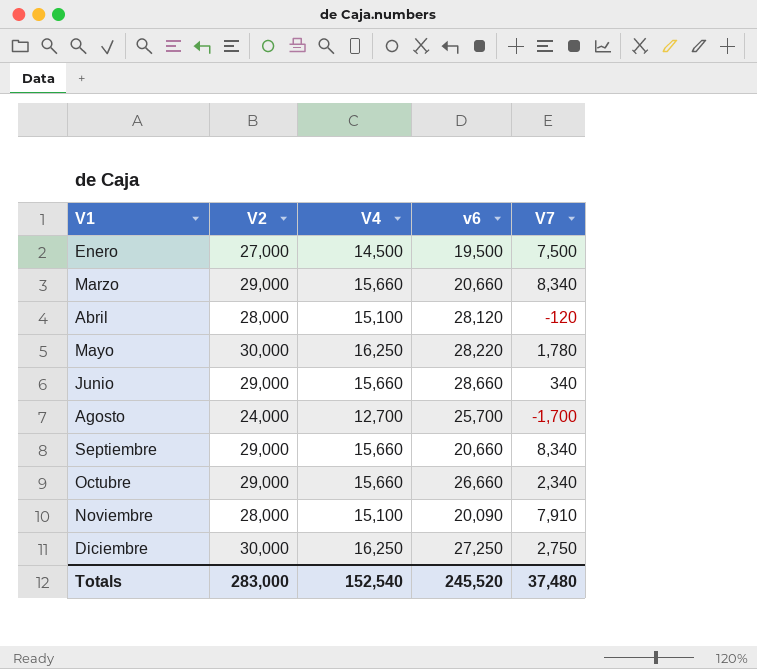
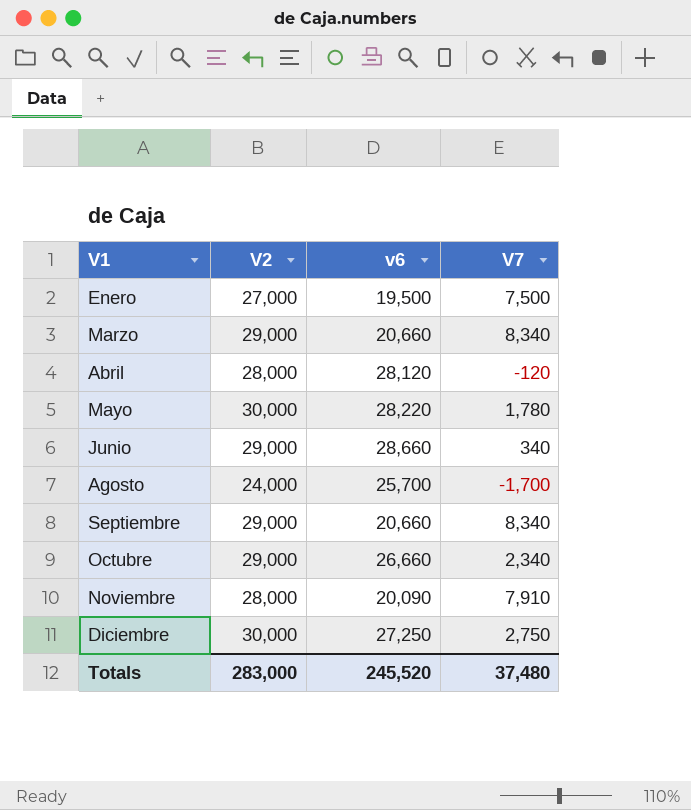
column V4 | position: 3 -> none

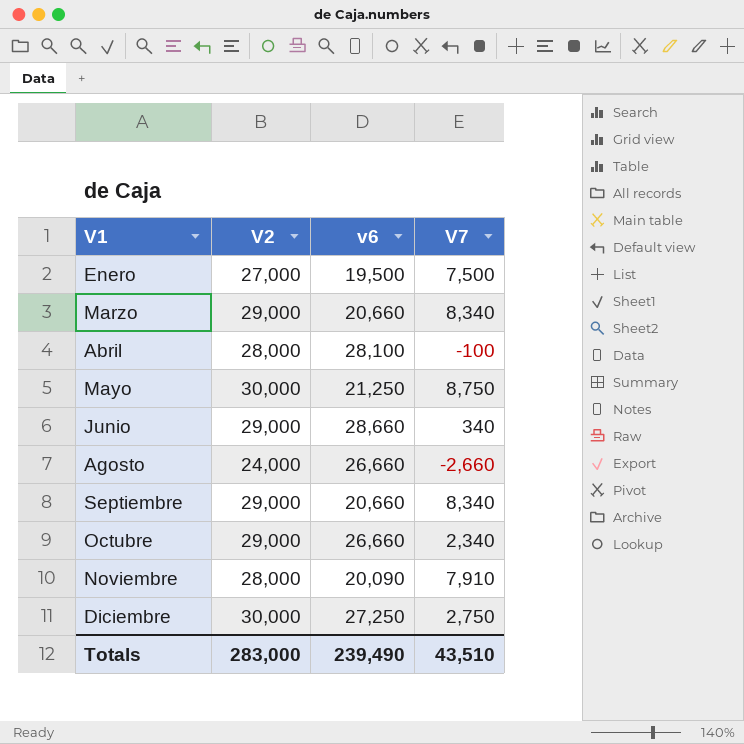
Abril | v6: 28,120 -> 28,100
Abril | V7: -120 -> -100
Mayo | v6: 28,220 -> 21,250
Mayo | V7: 1,780 -> 8,750
Agosto | v6: 25,700 -> 26,660
Agosto | V7: -1,700 -> -2,660
Totals | v6: 245,520 -> 239,490
Totals | V7: 37,480 -> 43,510

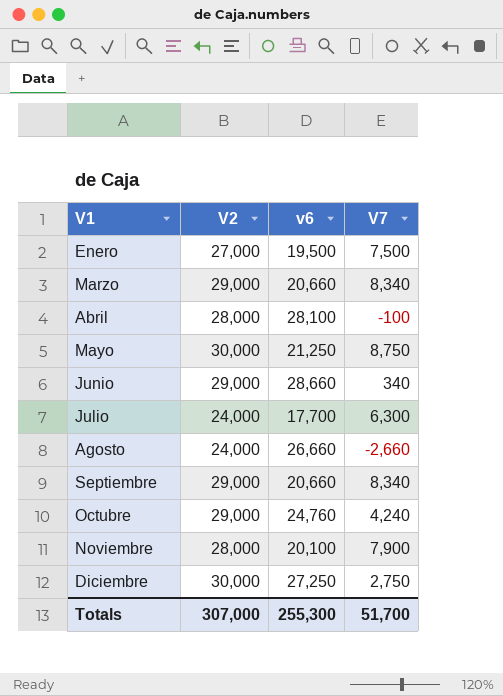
row Julio: none -> 24,000 | 17,700 | 6,300
Octubre | v6: 26,660 -> 24,760
Octubre | V7: 2,340 -> 4,240
Noviembre | v6: 20,090 -> 20,100
Noviembre | V7: 7,910 -> 7,900
Totals | V2: 283,000 -> 307,000
Totals | v6: 239,490 -> 255,300
Totals | V7: 43,510 -> 51,700

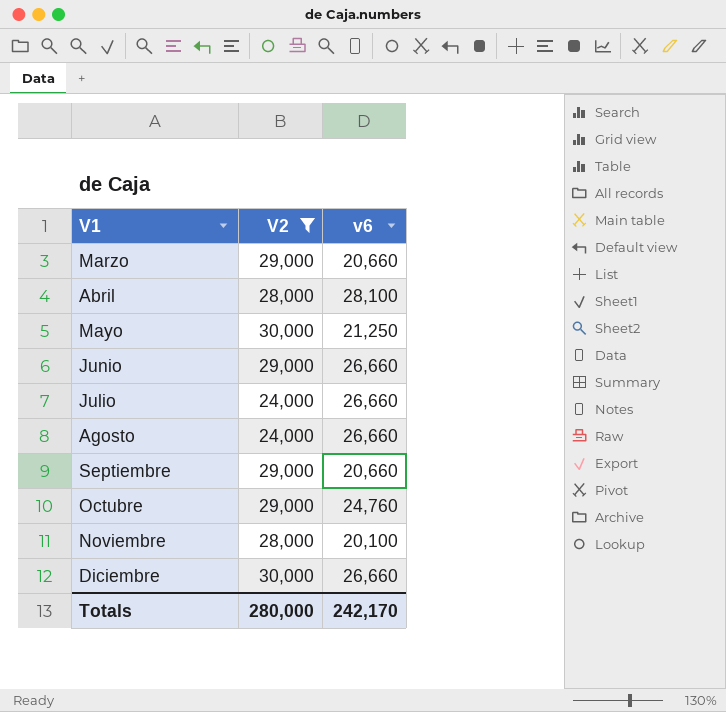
filter: none -> V2 != 27,000
column V7 | formula: [V2] - [v6] -> none
Junio | v6: 28,660 -> 26,660
Julio | v6: 17,700 -> 26,660
Diciembre | v6: 27,250 -> 26,660
Totals | V2: 307,000 -> 280,000
Totals | v6: 255,300 -> 242,170

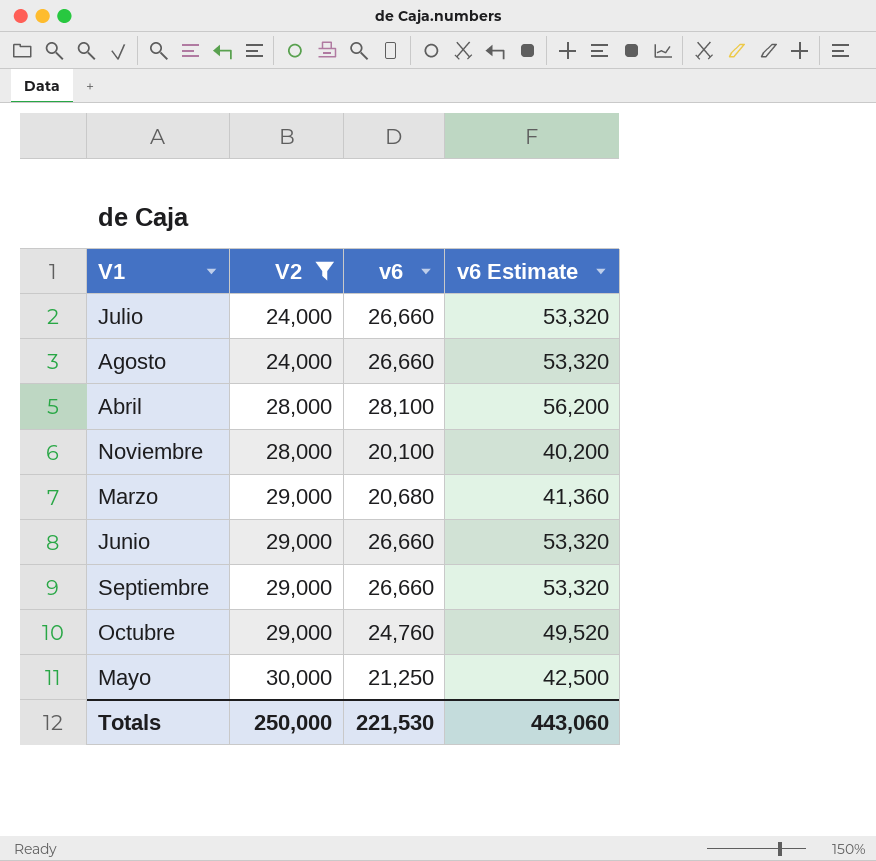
row order: V1 ascending -> V2 ascending
column v6 Estimate | formula: none -> [v6] * 2
row Diciembre: 30,000 | 26,660 -> none
Marzo | v6: 20,660 -> 20,680
Septiembre | v6: 20,660 -> 26,660
Totals | V2: 280,000 -> 250,000
Totals | v6: 242,170 -> 221,530

